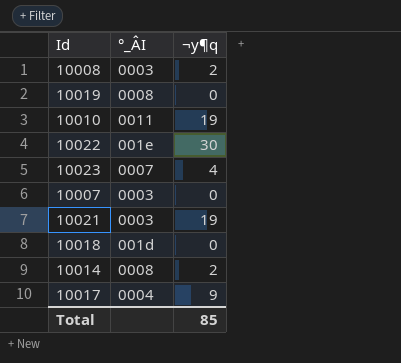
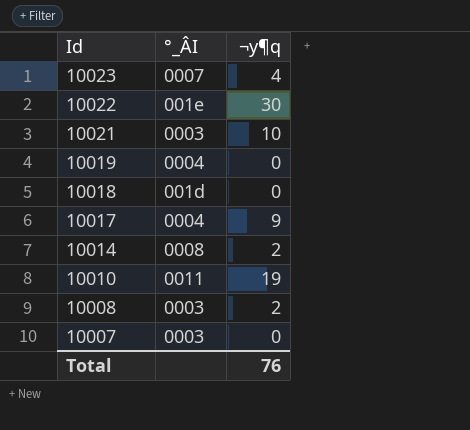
row order: none -> Id descending
10021 | ¬y¶q: 19 -> 10
10019 | °_ÂI: 0008 -> 0004
Total | ¬y¶q: 85 -> 76

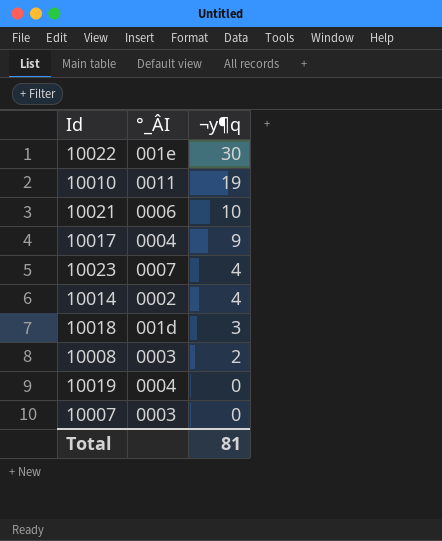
row order: Id descending -> ¬y¶q descending
10021 | °_ÂI: 0003 -> 0006
10014 | °_ÂI: 0008 -> 0002
10014 | ¬y¶q: 2 -> 4
10018 | ¬y¶q: 0 -> 3
Total | ¬y¶q: 76 -> 81

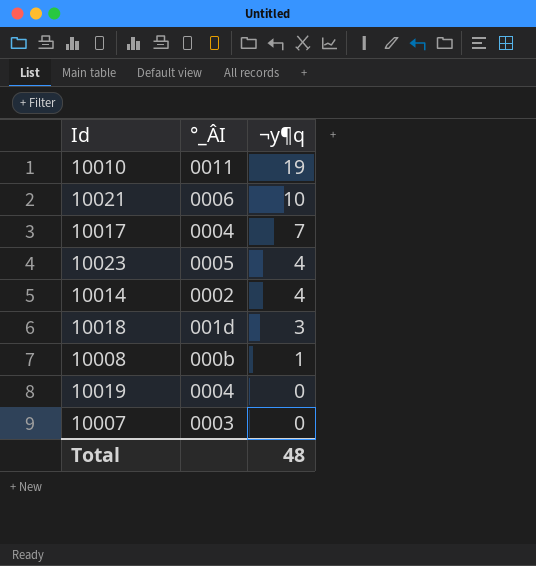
row 10022: 001e | 30 -> none
10017 | ¬y¶q: 9 -> 7
10023 | °_ÂI: 0007 -> 0005
10008 | °_ÂI: 0003 -> 000b
10008 | ¬y¶q: 2 -> 1
Total | ¬y¶q: 81 -> 48

